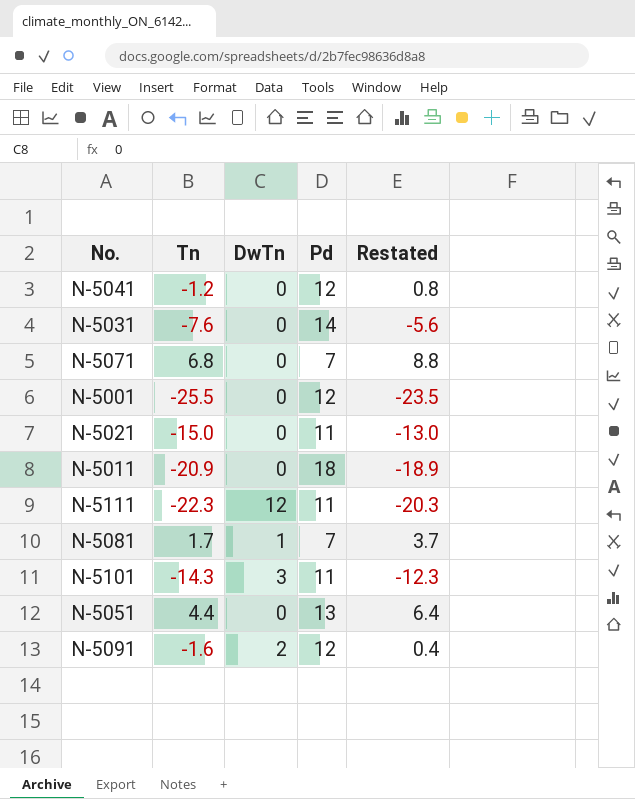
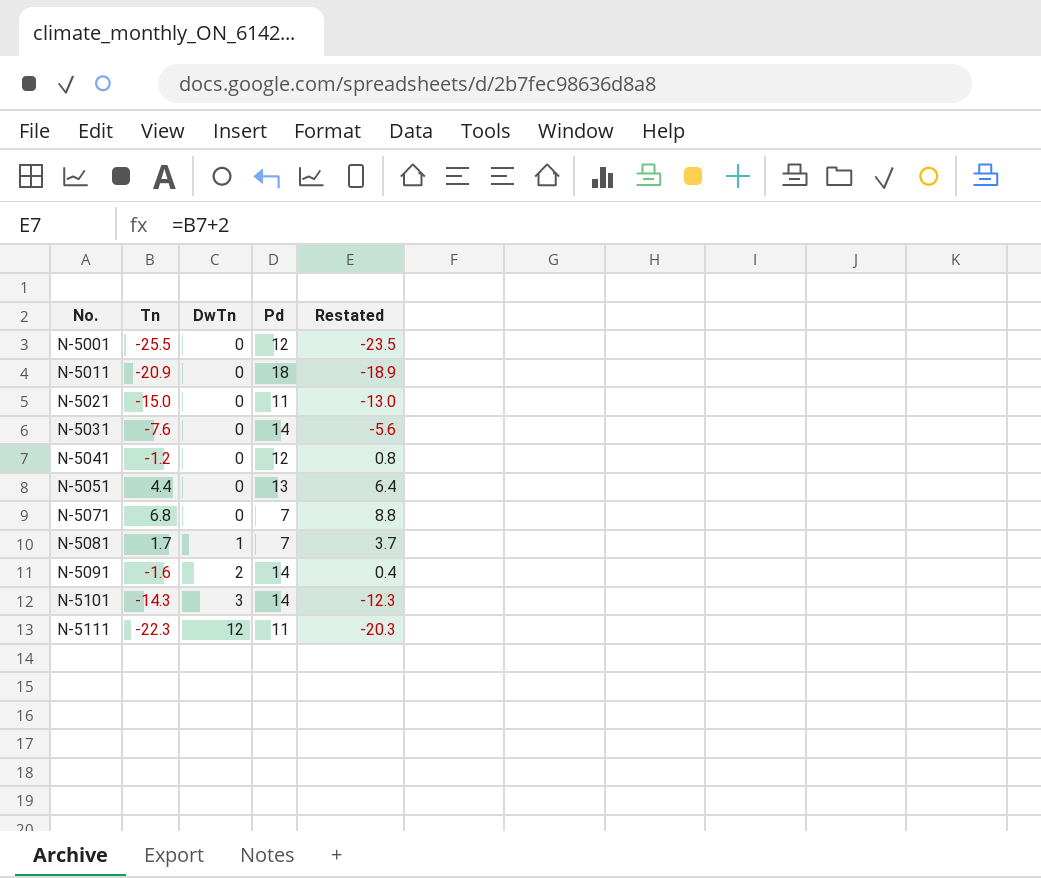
row order: none -> No. ascending
N-5091 | Pd: 12 -> 14
N-5101 | Pd: 11 -> 14

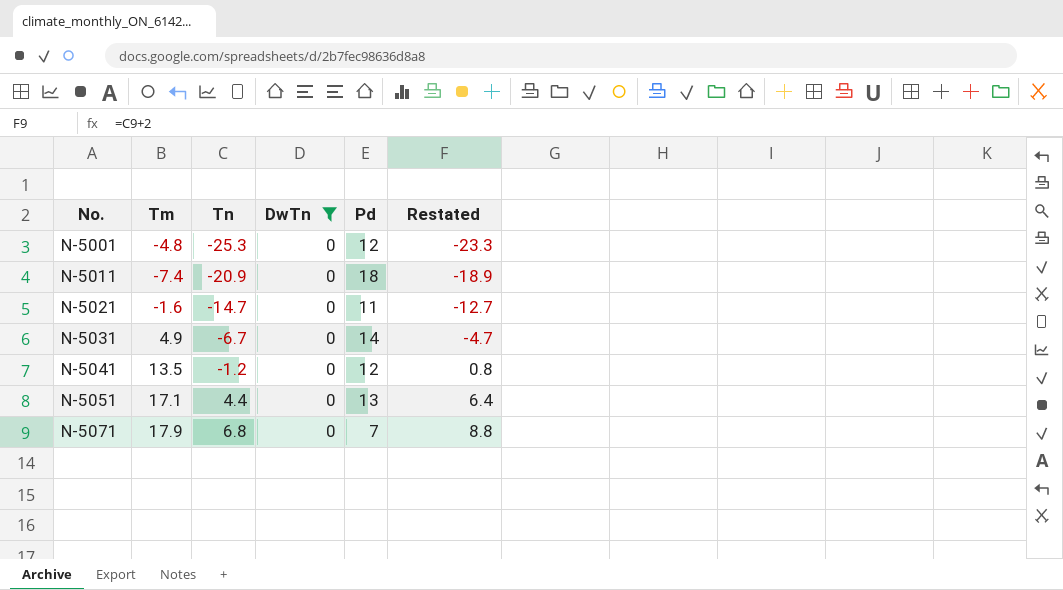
filter: none -> DwTn = 0
column Tm | position: none -> 2
N-5001 | Tn: -25.5 -> -25.3
N-5001 | Restated: -23.5 -> -23.3
N-5021 | Tn: -15.0 -> -14.7
N-5021 | Restated: -13.0 -> -12.7
N-5031 | Tn: -7.6 -> -6.7
N-5031 | Restated: -5.6 -> -4.7

